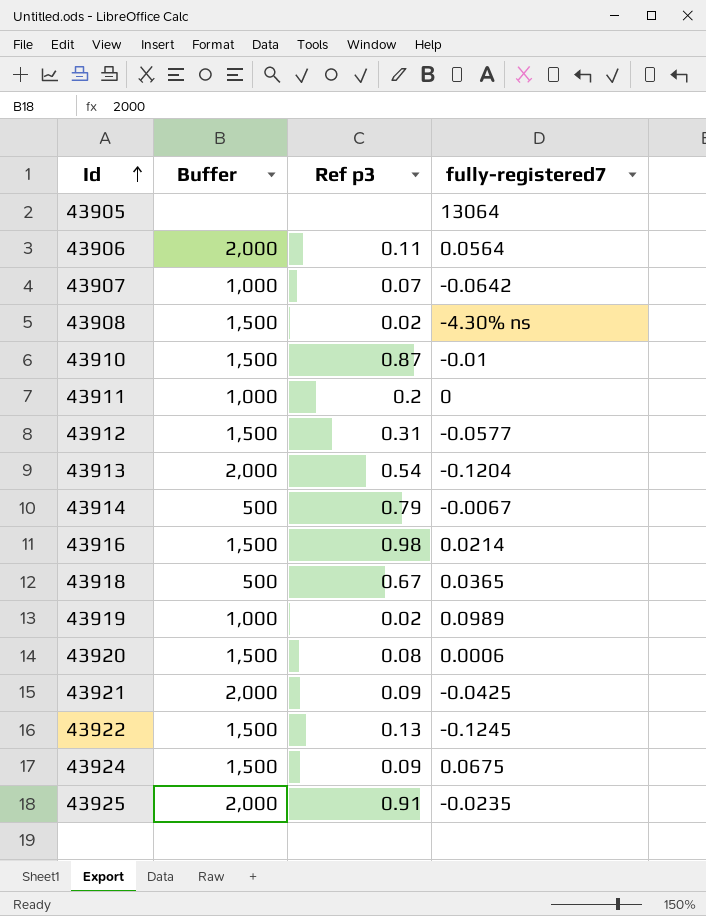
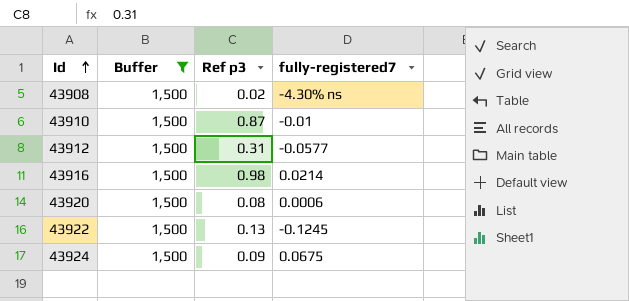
filter: none -> Buffer = 1,500

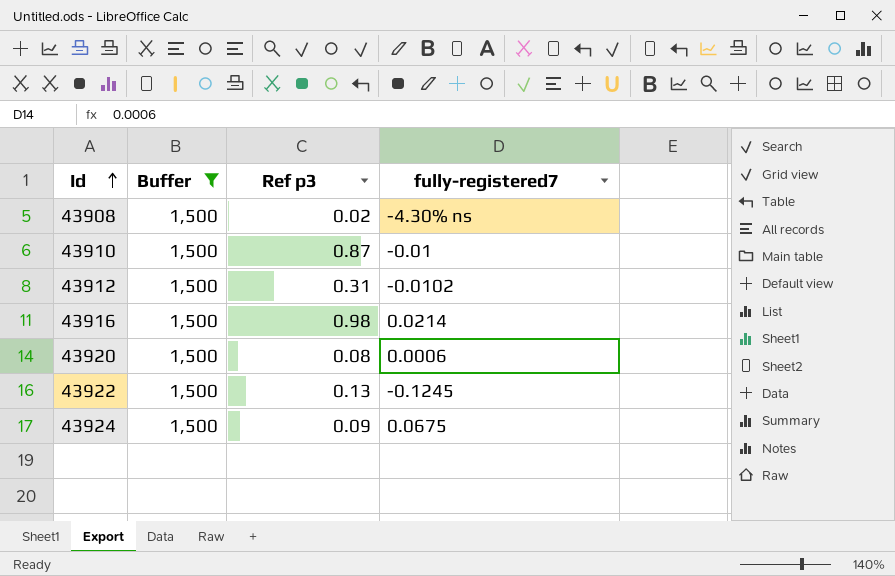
43912 | fully-registered7: -0.0577 -> -0.0102

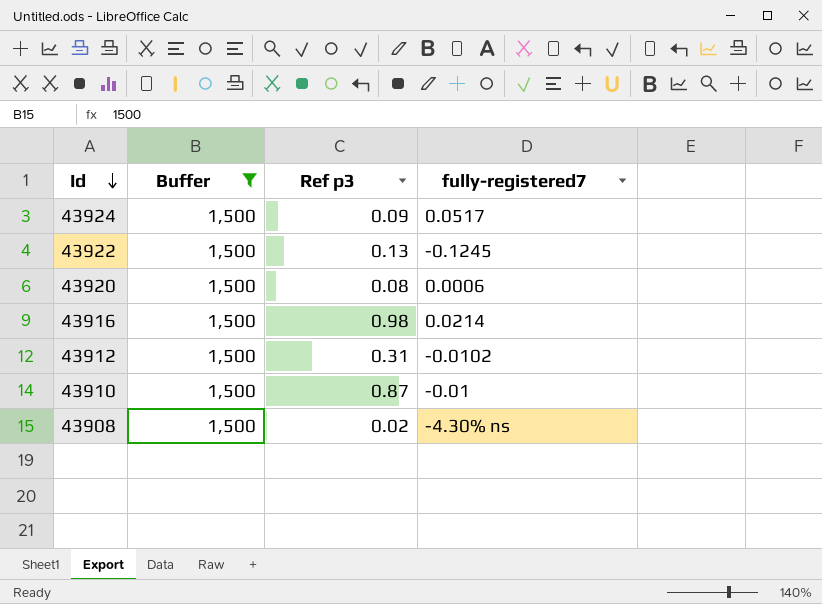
row order: Id ascending -> Id descending
43924 | fully-registered7: 0.0675 -> 0.0517

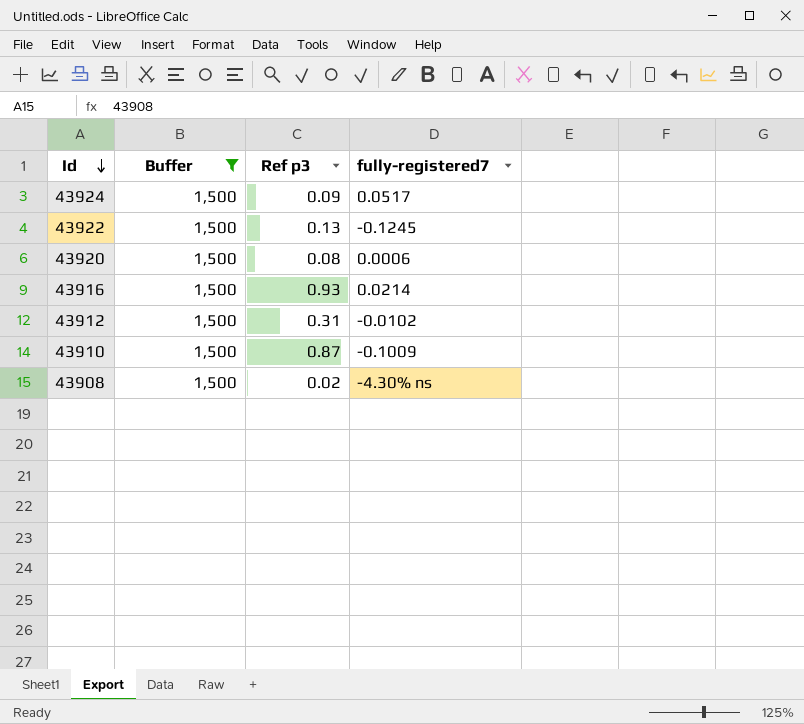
43916 | Ref p3: 0.98 -> 0.93
43910 | fully-registered7: -0.01 -> -0.1009

